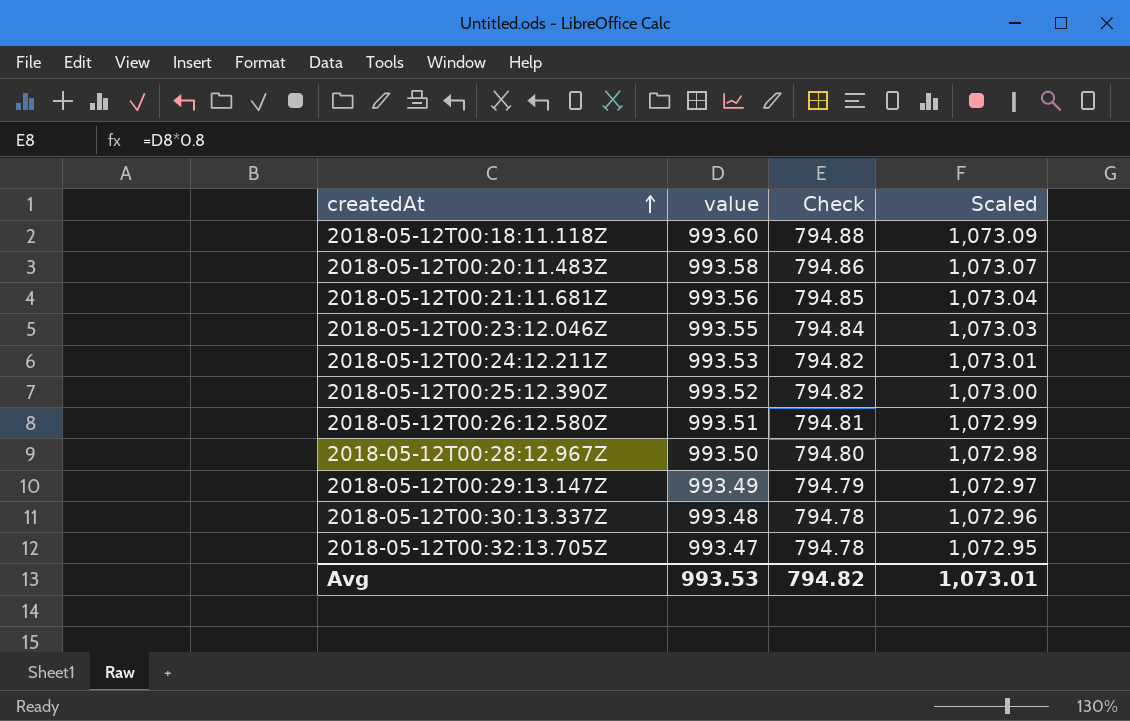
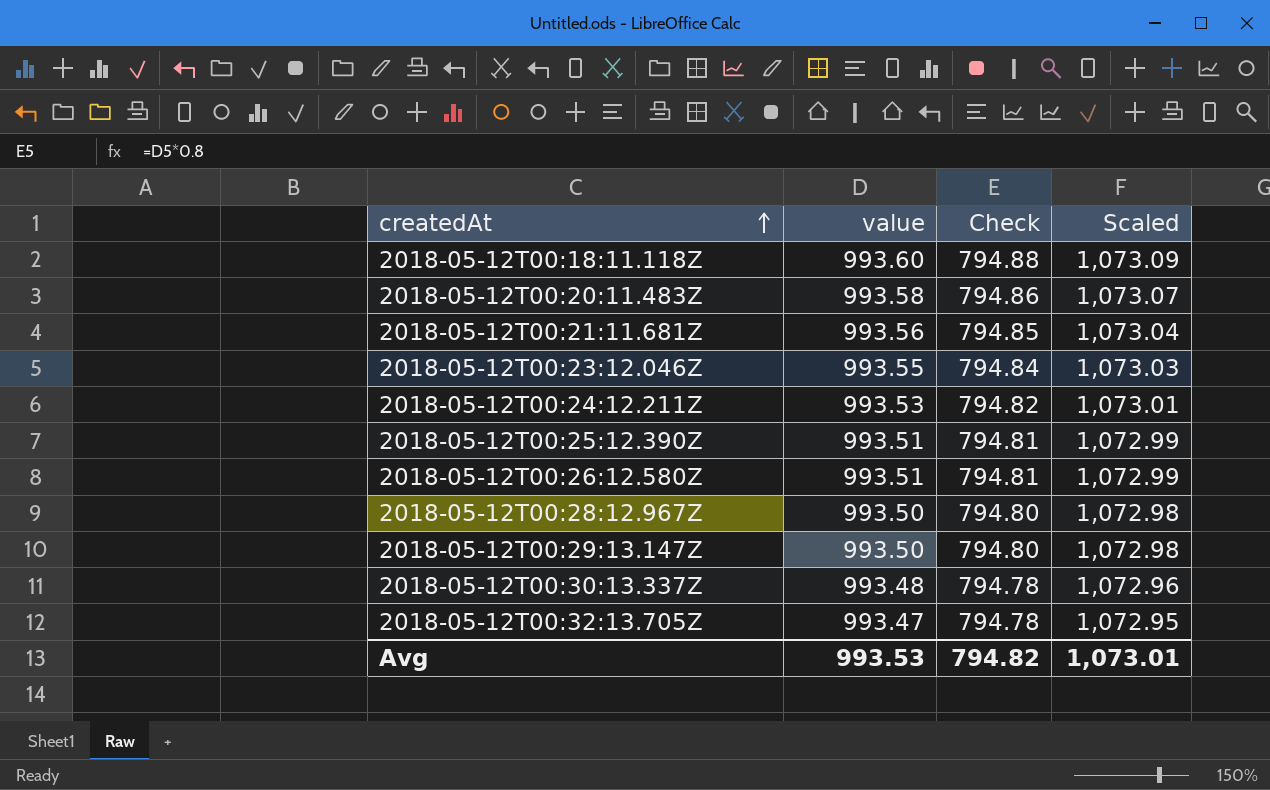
2018-05-12T00:25:12.390Z | value: 993.52 -> 993.51
2018-05-12T00:25:12.390Z | Check: 794.82 -> 794.81
2018-05-12T00:25:12.390Z | Scaled: 1,073.00 -> 1,072.99
2018-05-12T00:29:13.147Z | value: 993.49 -> 993.50
2018-05-12T00:29:13.147Z | Check: 794.79 -> 794.80
2018-05-12T00:29:13.147Z | Scaled: 1,072.97 -> 1,072.98

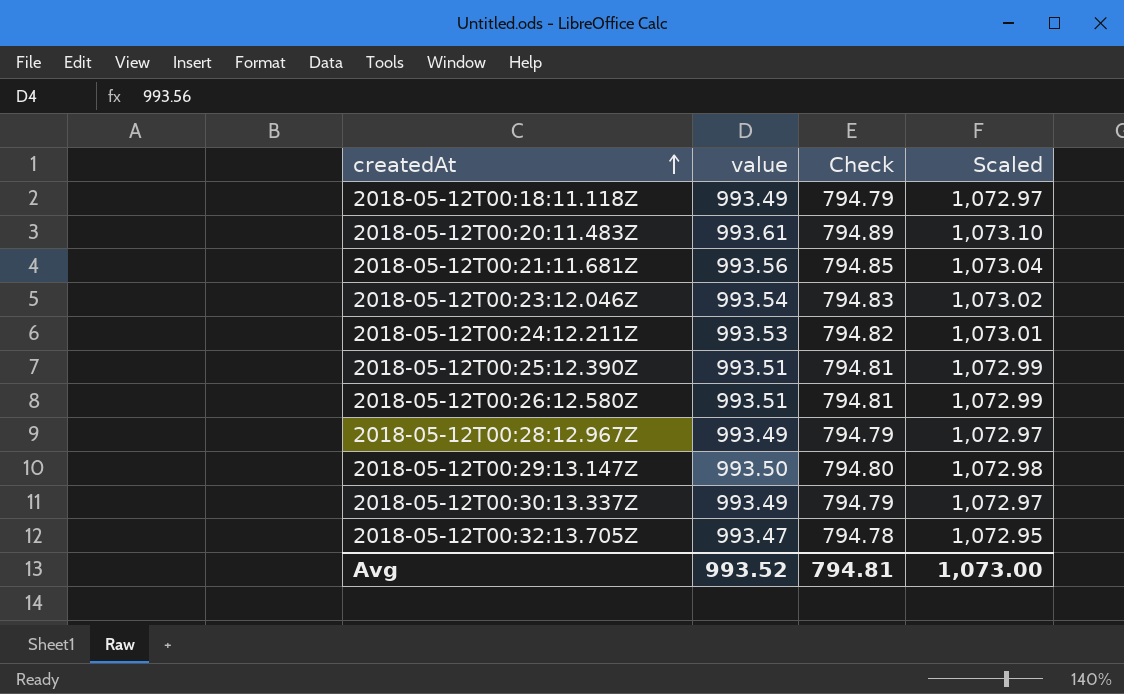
2018-05-12T00:18:11.118Z | value: 993.60 -> 993.49
2018-05-12T00:18:11.118Z | Check: 794.88 -> 794.79
2018-05-12T00:18:11.118Z | Scaled: 1,073.09 -> 1,072.97
2018-05-12T00:20:11.483Z | value: 993.58 -> 993.61
2018-05-12T00:20:11.483Z | Check: 794.86 -> 794.89
2018-05-12T00:20:11.483Z | Scaled: 1,073.07 -> 1,073.10
2018-05-12T00:23:12.046Z | value: 993.55 -> 993.54
2018-05-12T00:23:12.046Z | Check: 794.84 -> 794.83
2018-05-12T00:23:12.046Z | Scaled: 1,073.03 -> 1,073.02
2018-05-12T00:28:12.967Z | value: 993.50 -> 993.49
2018-05-12T00:28:12.967Z | Check: 794.80 -> 794.79
2018-05-12T00:28:12.967Z | Scaled: 1,072.98 -> 1,072.97
2018-05-12T00:30:13.337Z | value: 993.48 -> 993.49
2018-05-12T00:30:13.337Z | Check: 794.78 -> 794.79
2018-05-12T00:30:13.337Z | Scaled: 1,072.96 -> 1,072.97
Avg | value: 993.53 -> 993.52
Avg | Check: 794.82 -> 794.81
Avg | Scaled: 1,073.01 -> 1,073.00

